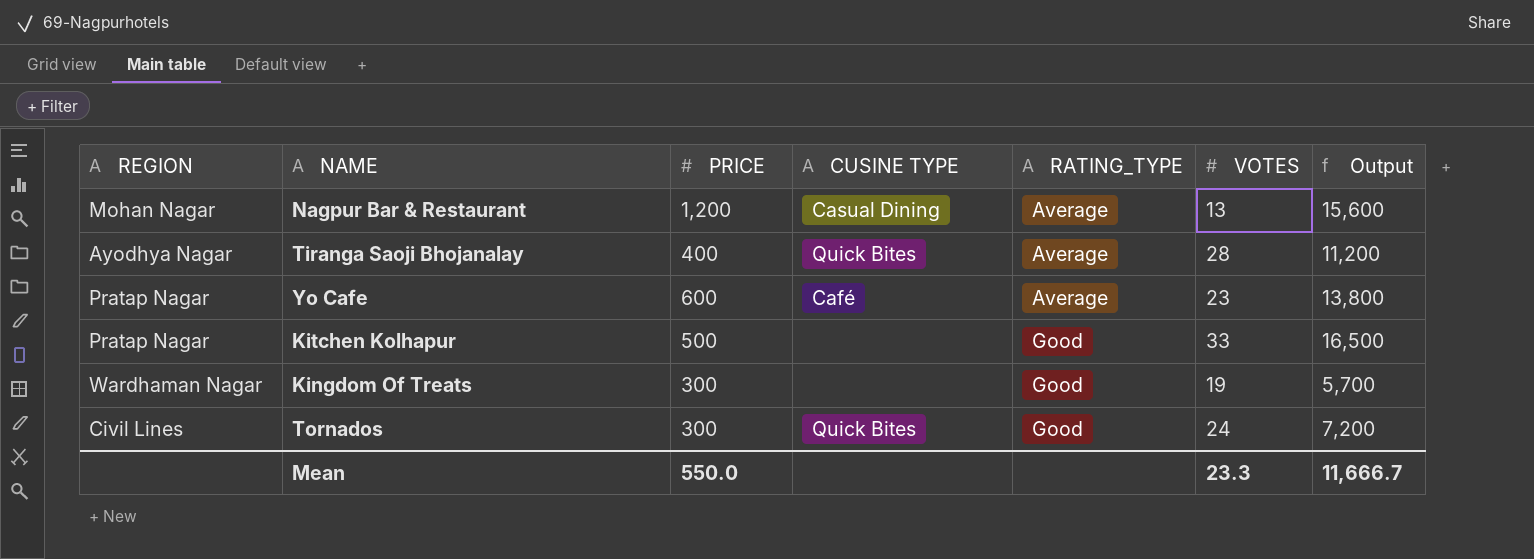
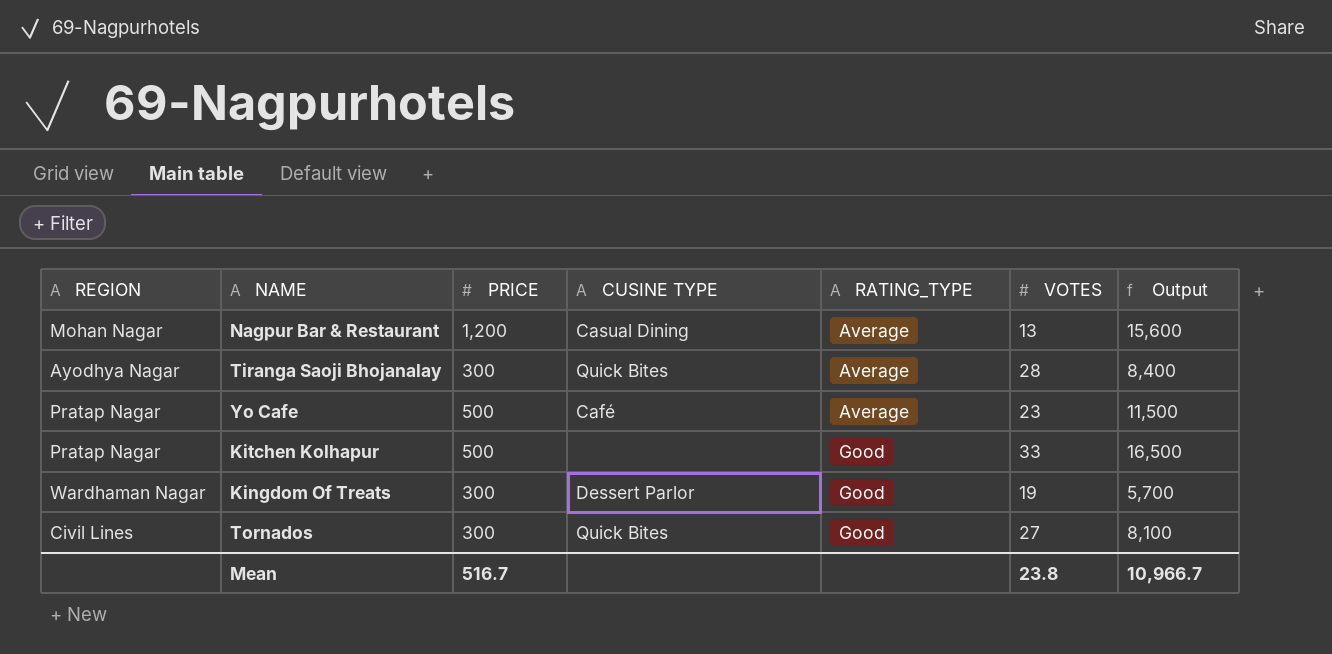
Tiranga Saoji Bhojanalay | PRICE: 400 -> 300
Tiranga Saoji Bhojanalay | Output: 11,200 -> 8,400
Yo Cafe | PRICE: 600 -> 500
Yo Cafe | Output: 13,800 -> 11,500
Kingdom Of Treats | CUSINE TYPE: none -> Dessert Parlor
Tornados | VOTES: 24 -> 27
Tornados | Output: 7,200 -> 8,100
Mean | PRICE: 550.0 -> 516.7
Mean | VOTES: 23.3 -> 23.8
Mean | Output: 11,666.7 -> 10,966.7

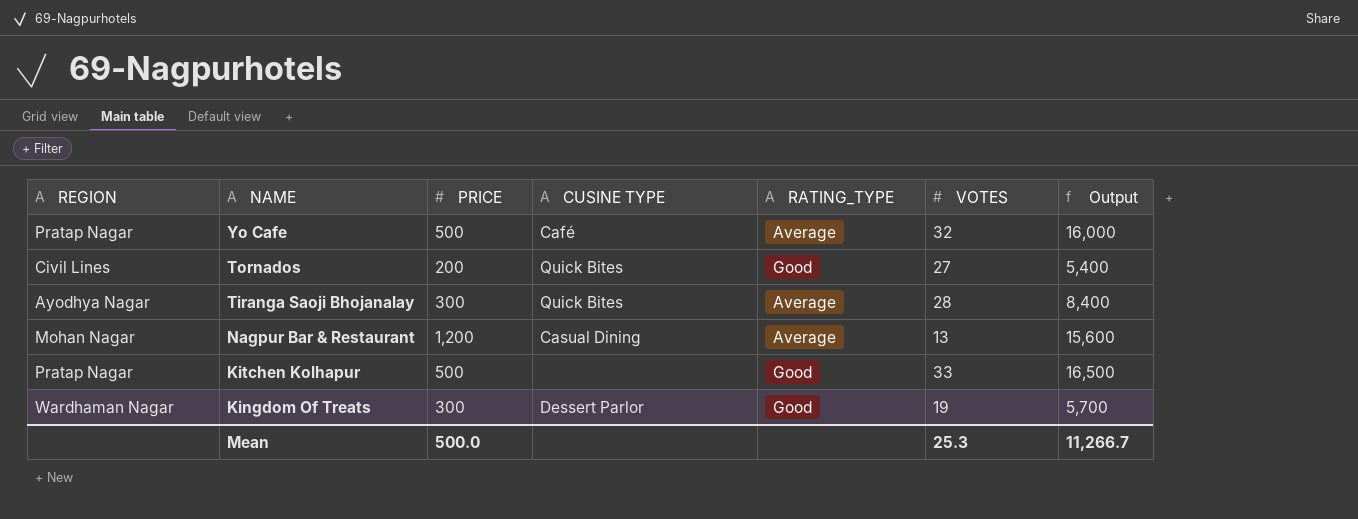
row order: RATING_TYPE ascending -> NAME descending
Yo Cafe | VOTES: 23 -> 32
Yo Cafe | Output: 11,500 -> 16,000
Tornados | PRICE: 300 -> 200
Tornados | Output: 8,100 -> 5,400
Mean | PRICE: 516.7 -> 500.0
Mean | VOTES: 23.8 -> 25.3
Mean | Output: 10,966.7 -> 11,266.7

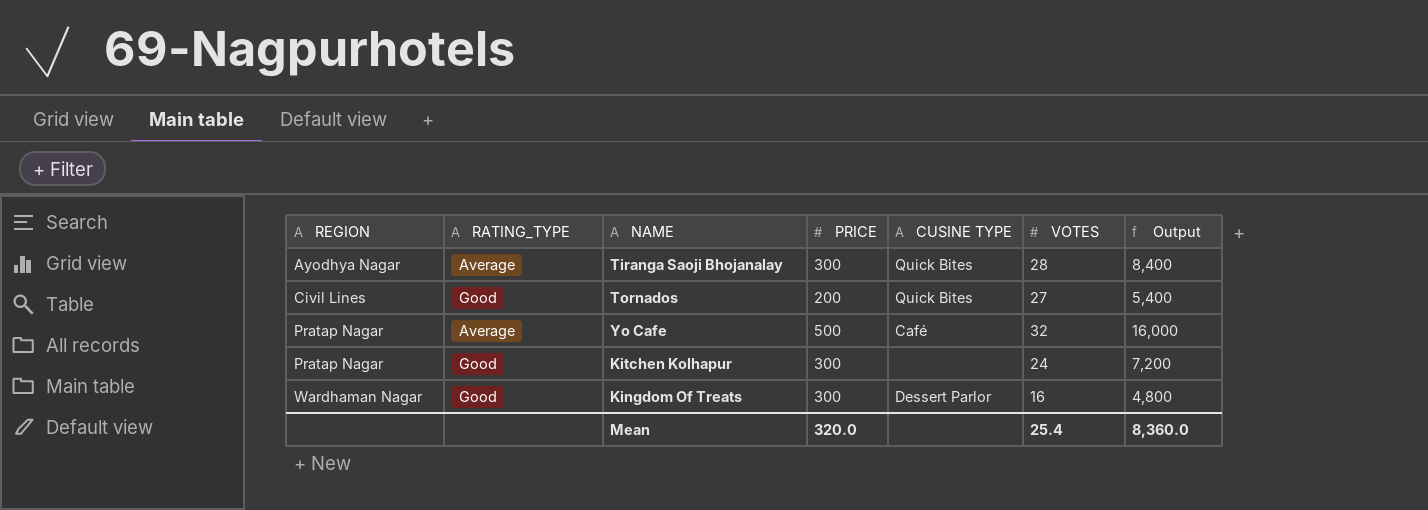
row order: NAME descending -> REGION ascending
column RATING_TYPE | position: 5 -> 2
row Nagpur Bar & Restaurant: Mohan Nagar | 1,200 | Casual Dining | Average | 13 | 15,600 -> none
Kitchen Kolhapur | PRICE: 500 -> 300
Kitchen Kolhapur | VOTES: 33 -> 24
Kitchen Kolhapur | Output: 16,500 -> 7,200
Kingdom Of Treats | VOTES: 19 -> 16
Kingdom Of Treats | Output: 5,700 -> 4,800
Mean | PRICE: 500.0 -> 320.0
Mean | VOTES: 25.3 -> 25.4
Mean | Output: 11,266.7 -> 8,360.0

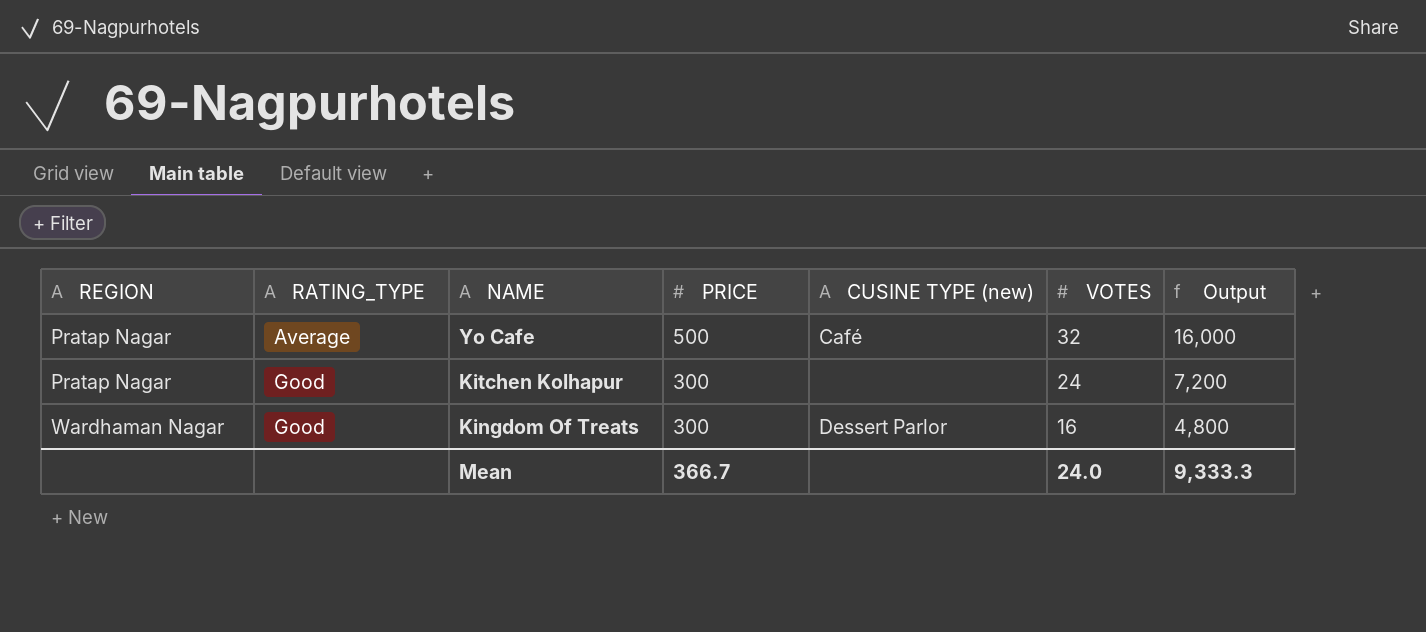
column name: CUSINE TYPE -> CUSINE TYPE (new)
row Tiranga Saoji Bhojanalay: Ayodhya Nagar | Average | 300 | Quick Bites | 28 | 8,400 -> none
row Tornados: Civil Lines | Good | 200 | Quick Bites | 27 | 5,400 -> none
Mean | PRICE: 320.0 -> 366.7
Mean | VOTES: 25.4 -> 24.0
Mean | Output: 8,360.0 -> 9,333.3

